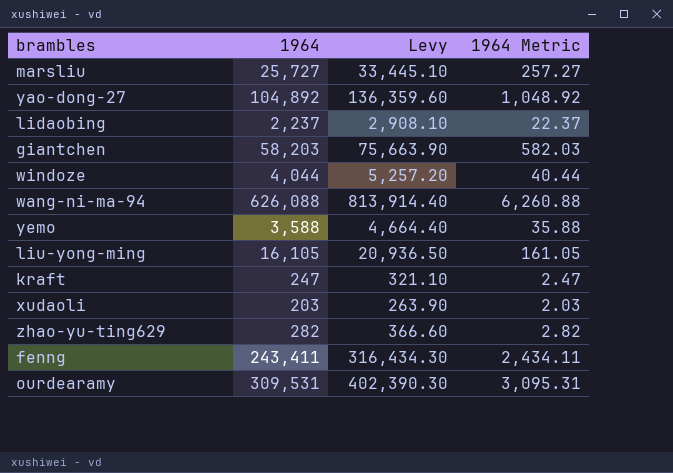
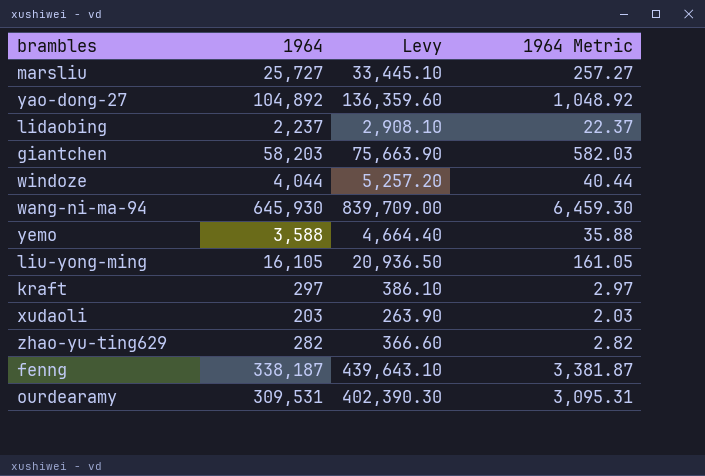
wang-ni-ma-94 | 1964: 626,088 -> 645,930
wang-ni-ma-94 | Levy: 813,914.40 -> 839,709.00
wang-ni-ma-94 | 1964 Metric: 6,260.88 -> 6,459.30
kraft | 1964: 247 -> 297
kraft | Levy: 321.10 -> 386.10
kraft | 1964 Metric: 2.47 -> 2.97
fenng | 1964: 243,411 -> 338,187
fenng | Levy: 316,434.30 -> 439,643.10
fenng | 1964 Metric: 2,434.11 -> 3,381.87

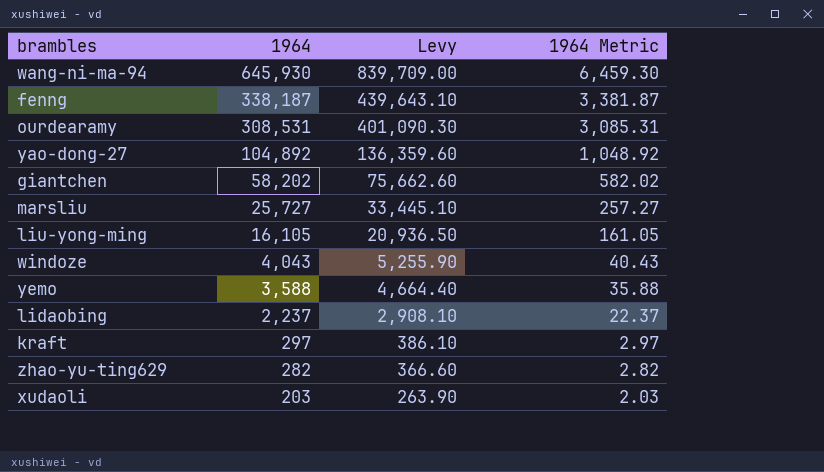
row order: none -> 1964 descending
ourdearamy | 1964: 309,531 -> 308,531
ourdearamy | Levy: 402,390.30 -> 401,090.30
ourdearamy | 1964 Metric: 3,095.31 -> 3,085.31
giantchen | 1964: 58,203 -> 58,202
giantchen | Levy: 75,663.90 -> 75,662.60
giantchen | 1964 Metric: 582.03 -> 582.02
windoze | 1964: 4,044 -> 4,043
windoze | Levy: 5,257.20 -> 5,255.90
windoze | 1964 Metric: 40.44 -> 40.43

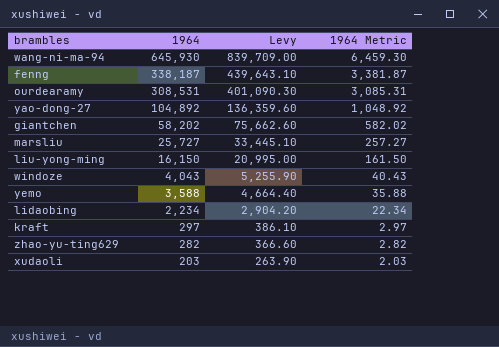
liu-yong-ming | 1964: 16,105 -> 16,150
liu-yong-ming | Levy: 20,936.50 -> 20,995.00
liu-yong-ming | 1964 Metric: 161.05 -> 161.50
lidaobing | 1964: 2,237 -> 2,234
lidaobing | Levy: 2,908.10 -> 2,904.20
lidaobing | 1964 Metric: 22.37 -> 22.34

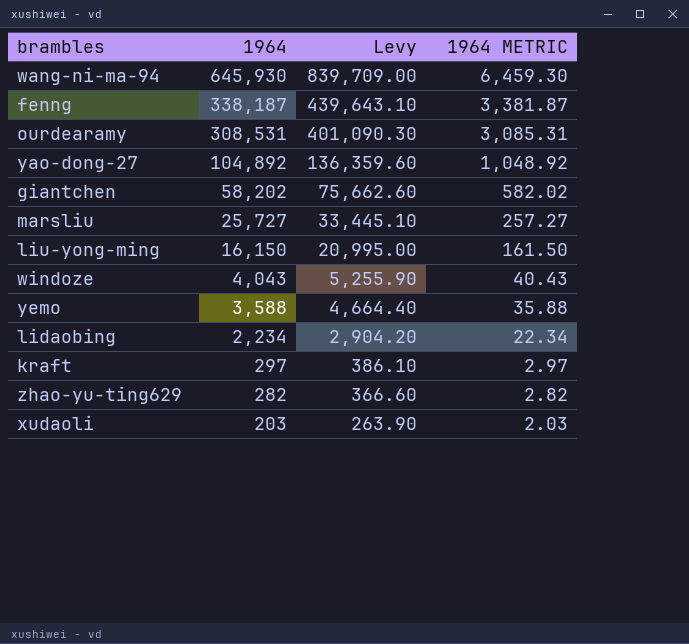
column name: 1964 Metric -> 1964 METRIC

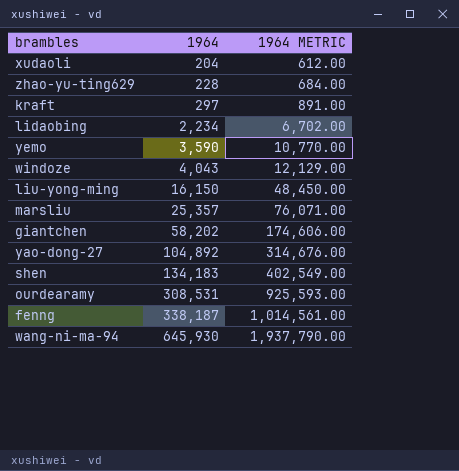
row order: 1964 descending -> 1964 ascending
column Levy | formula: [1964] * 1.3 -> none
column 1964 METRIC | formula: [1964] * 0.01 -> [1964] * 3
xudaoli | 1964: 203 -> 204
zhao-yu-ting629 | 1964: 282 -> 228
yemo | 1964: 3,588 -> 3,590
marsliu | 1964: 25,727 -> 25,357
row shen: none -> 134,183 | 402,549.00

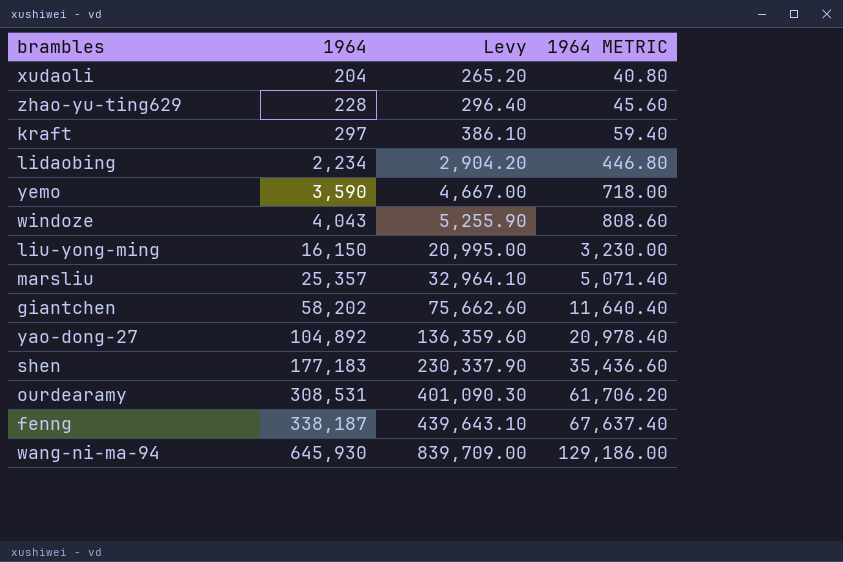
column Levy | formula: none -> [1964] * 1.3
column 1964 METRIC | formula: [1964] * 3 -> [1964] * 0.2
shen | 1964: 134,183 -> 177,183

